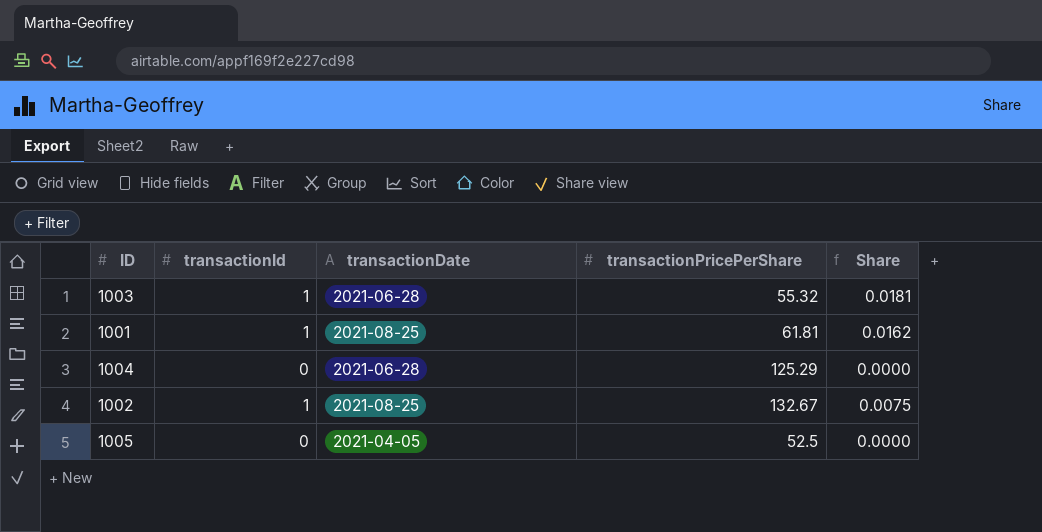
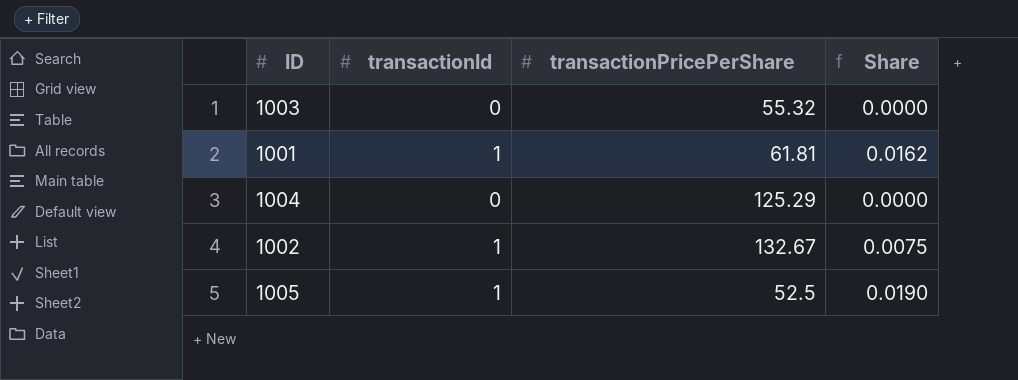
column transactionDate | position: 3 -> none
1003 | transactionId: 1 -> 0
1003 | Share: 0.0181 -> 0.0000
1005 | transactionId: 0 -> 1
1005 | Share: 0.0000 -> 0.0190

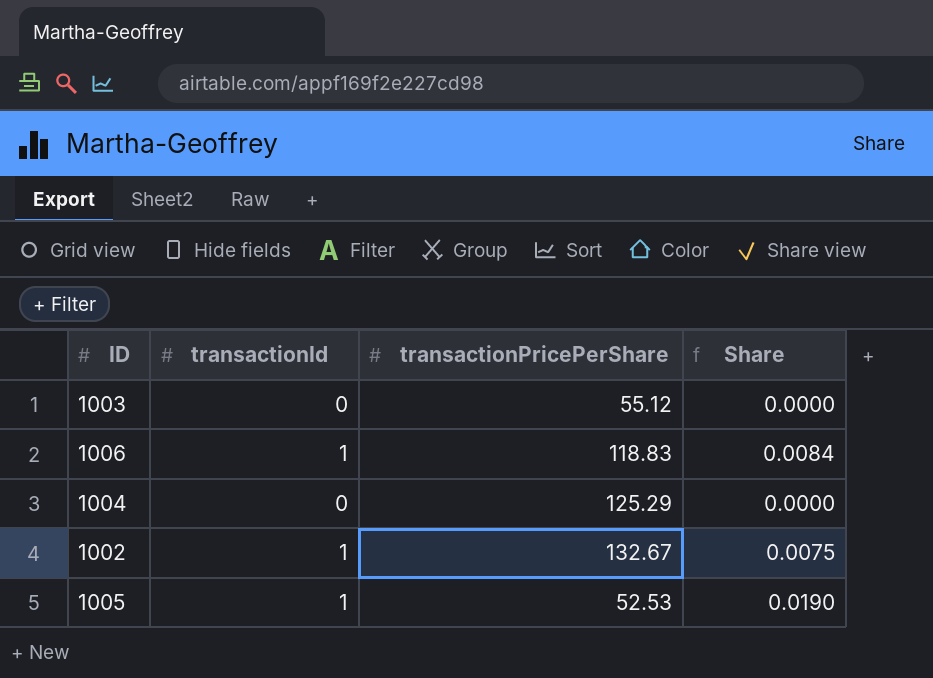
row 1001: 1 | 61.81 | 0.0162 -> none
1003 | transactionPricePerShare: 55.32 -> 55.12
row 1006: none -> 1 | 118.83 | 0.0084
1005 | transactionPricePerShare: 52.5 -> 52.53

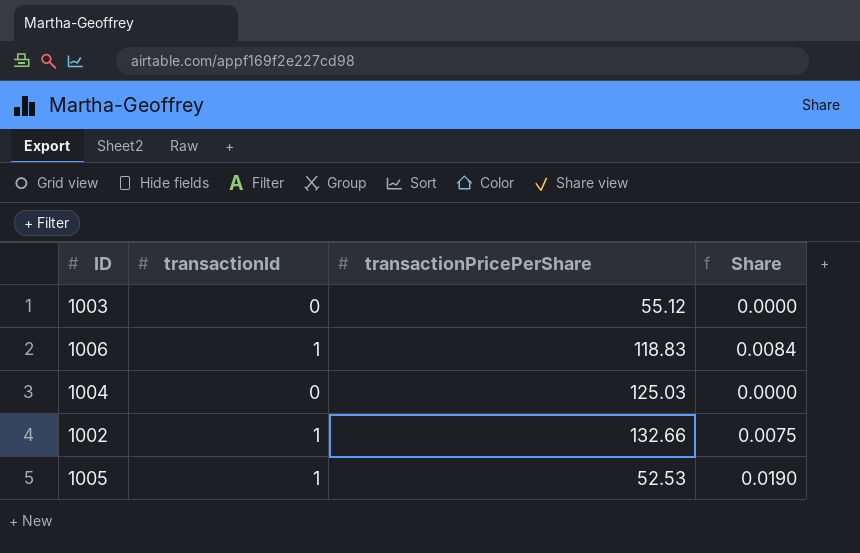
1004 | transactionPricePerShare: 125.29 -> 125.03
1002 | transactionPricePerShare: 132.67 -> 132.66

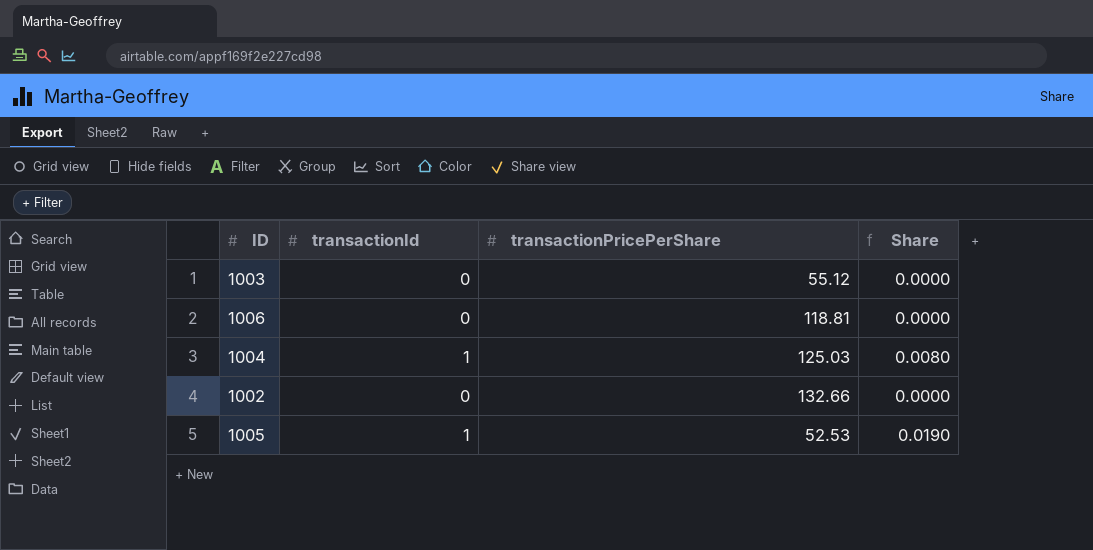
1006 | transactionId: 1 -> 0
1006 | transactionPricePerShare: 118.83 -> 118.81
1006 | Share: 0.0084 -> 0.0000
1004 | transactionId: 0 -> 1
1004 | Share: 0.0000 -> 0.0080
1002 | transactionId: 1 -> 0
1002 | Share: 0.0075 -> 0.0000

